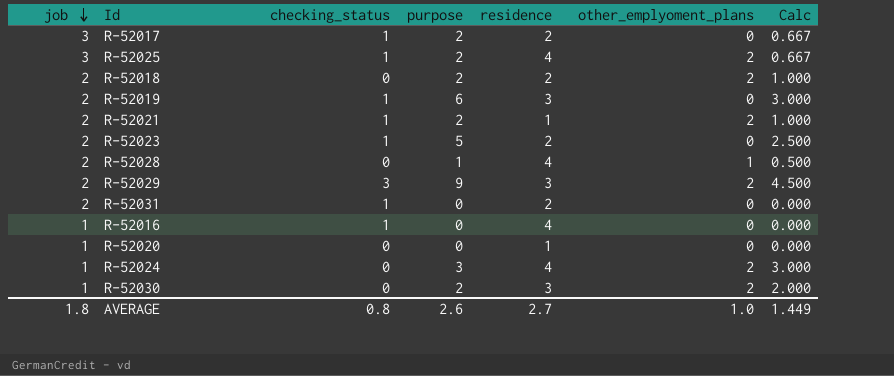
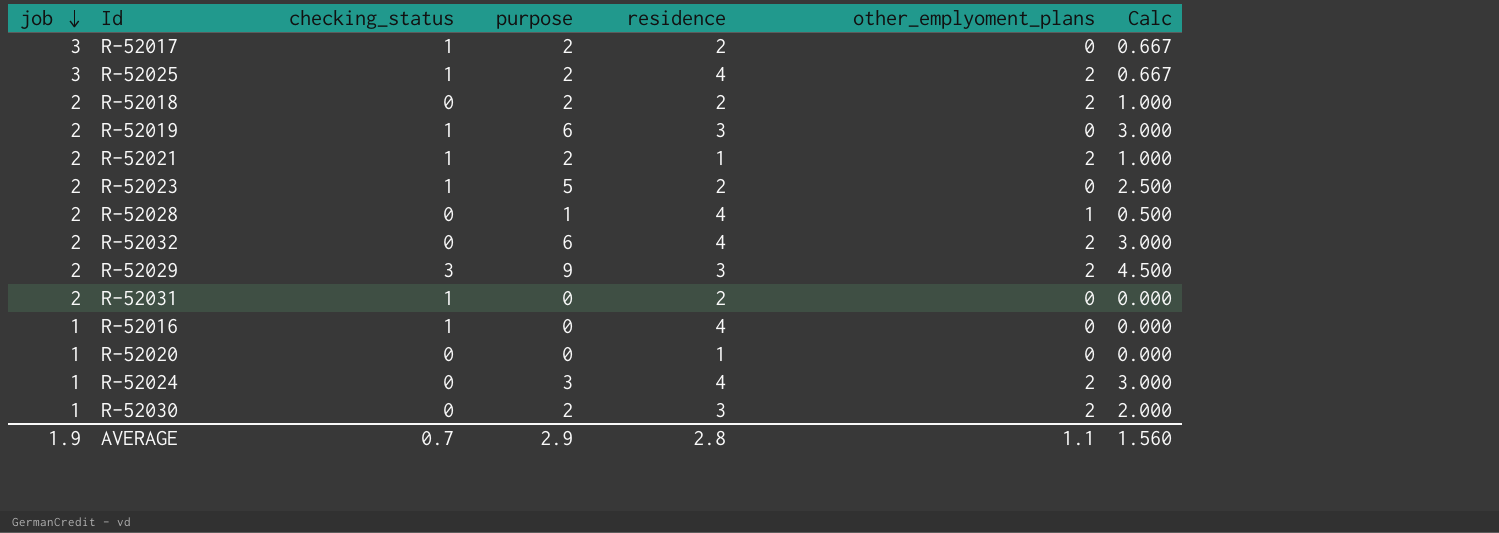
row R-52032: none -> 2 | 0 | 6 | 4 | 2 | 3.000
AVERAGE | job: 1.8 -> 1.9
AVERAGE | checking_status: 0.8 -> 0.7
AVERAGE | purpose: 2.6 -> 2.9
AVERAGE | residence: 2.7 -> 2.8
AVERAGE | other_emplyoment_plans: 1.0 -> 1.1
AVERAGE | Calc: 1.449 -> 1.560

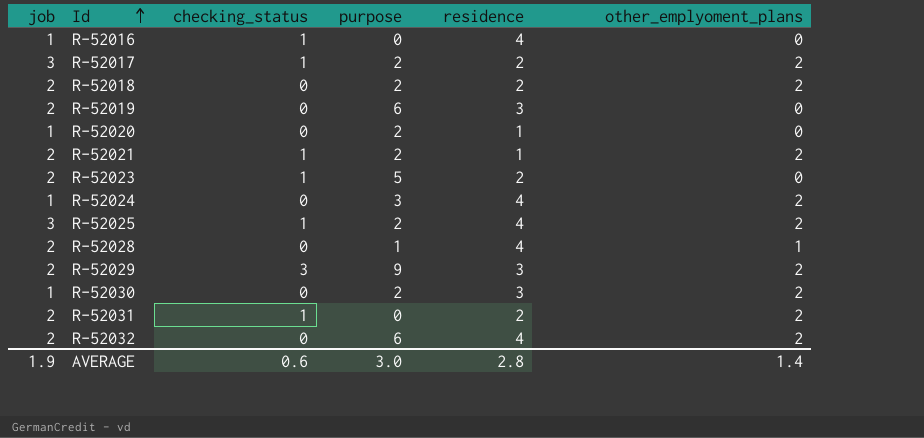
row order: job descending -> Id ascending
column Calc | formula: [purpose] / [job] -> none
R-52017 | other_emplyoment_plans: 0 -> 2
R-52019 | checking_status: 1 -> 0
R-52020 | purpose: 0 -> 2
R-52031 | other_emplyoment_plans: 0 -> 2
AVERAGE | checking_status: 0.7 -> 0.6
AVERAGE | purpose: 2.9 -> 3.0
AVERAGE | other_emplyoment_plans: 1.1 -> 1.4

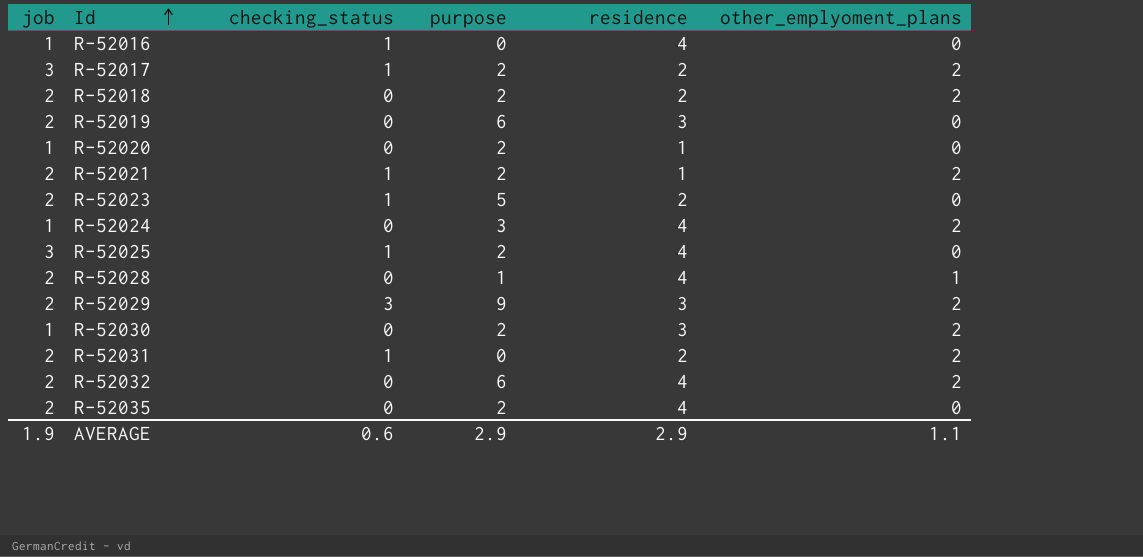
R-52025 | other_emplyoment_plans: 2 -> 0
row R-52035: none -> 2 | 0 | 2 | 4 | 0
AVERAGE | purpose: 3.0 -> 2.9
AVERAGE | residence: 2.8 -> 2.9
AVERAGE | other_emplyoment_plans: 1.4 -> 1.1

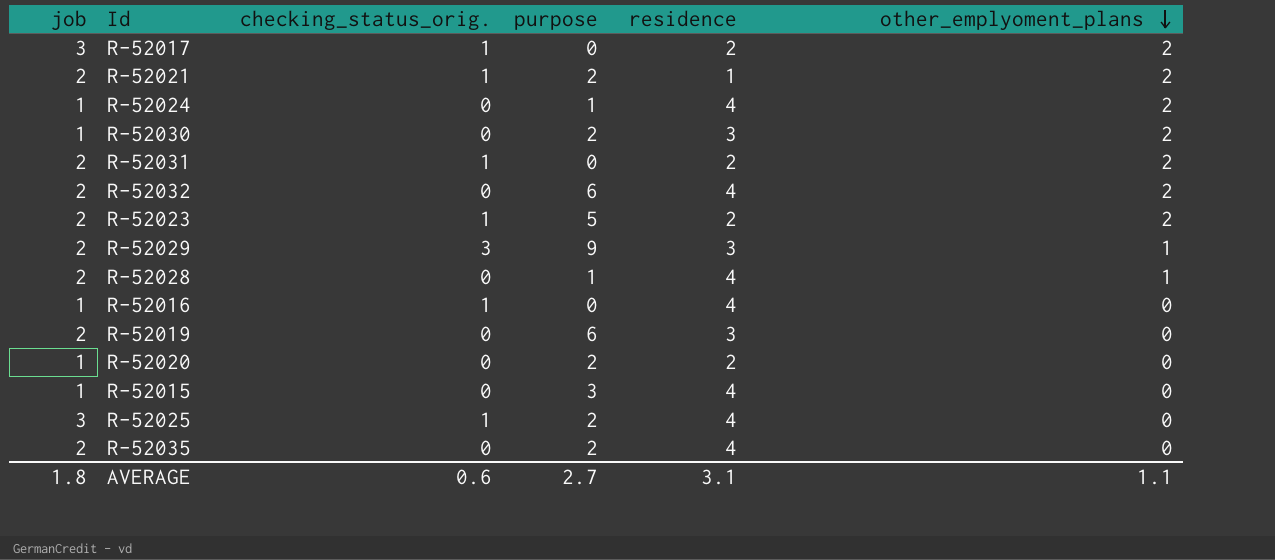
row order: Id ascending -> other_emplyoment_plans descending
column name: checking_status -> checking_status_orig.
row R-52018: 2 | 0 | 2 | 2 | 2 -> none
R-52017 | purpose: 2 -> 0
R-52024 | purpose: 3 -> 1
R-52023 | other_emplyoment_plans: 0 -> 2
R-52029 | other_emplyoment_plans: 2 -> 1
R-52020 | residence: 1 -> 2
row R-52015: none -> 1 | 0 | 3 | 4 | 0
AVERAGE | job: 1.9 -> 1.8
AVERAGE | purpose: 2.9 -> 2.7
AVERAGE | residence: 2.9 -> 3.1

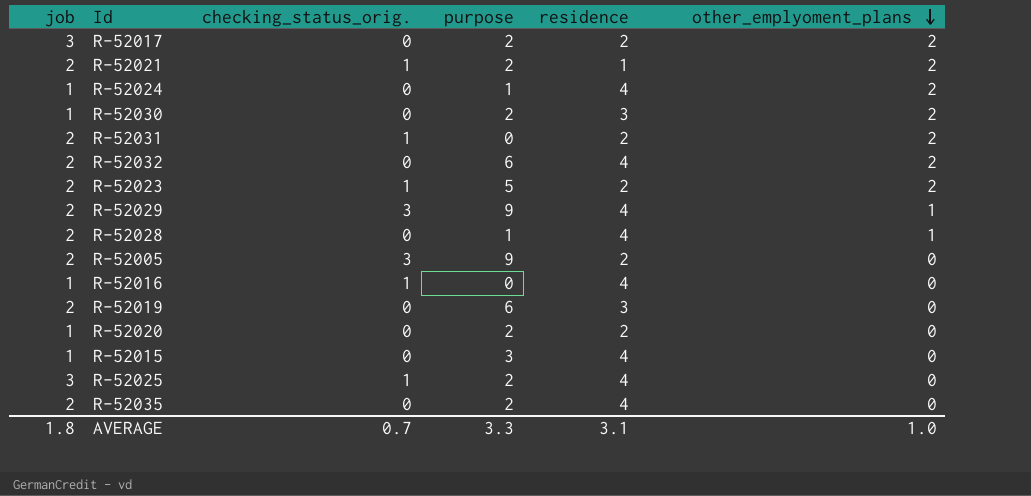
R-52017 | checking_status_orig.: 1 -> 0
R-52017 | purpose: 0 -> 2
R-52029 | residence: 3 -> 4
row R-52005: none -> 2 | 3 | 9 | 2 | 0
AVERAGE | checking_status_orig.: 0.6 -> 0.7
AVERAGE | purpose: 2.7 -> 3.3
AVERAGE | other_emplyoment_plans: 1.1 -> 1.0

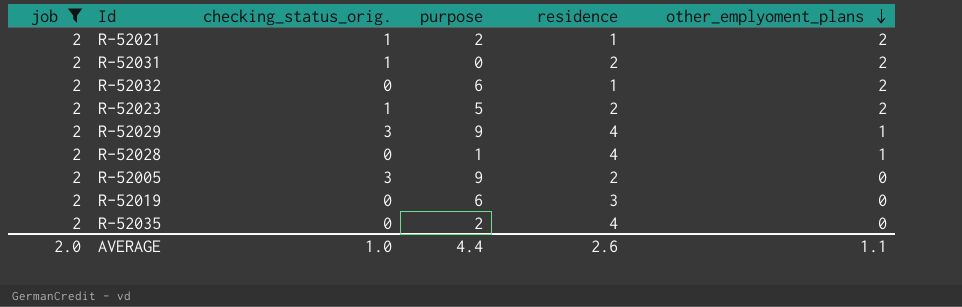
filter: none -> job = 2
R-52032 | residence: 4 -> 1
AVERAGE | job: 1.8 -> 2.0
AVERAGE | checking_status_orig.: 0.7 -> 1.0
AVERAGE | purpose: 3.3 -> 4.4
AVERAGE | residence: 3.1 -> 2.6
AVERAGE | other_emplyoment_plans: 1.0 -> 1.1

